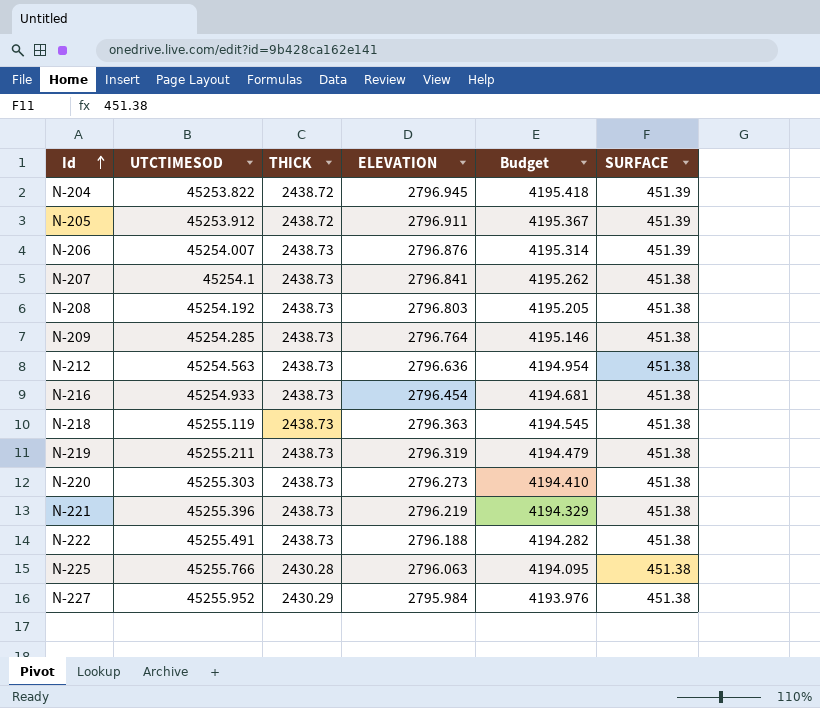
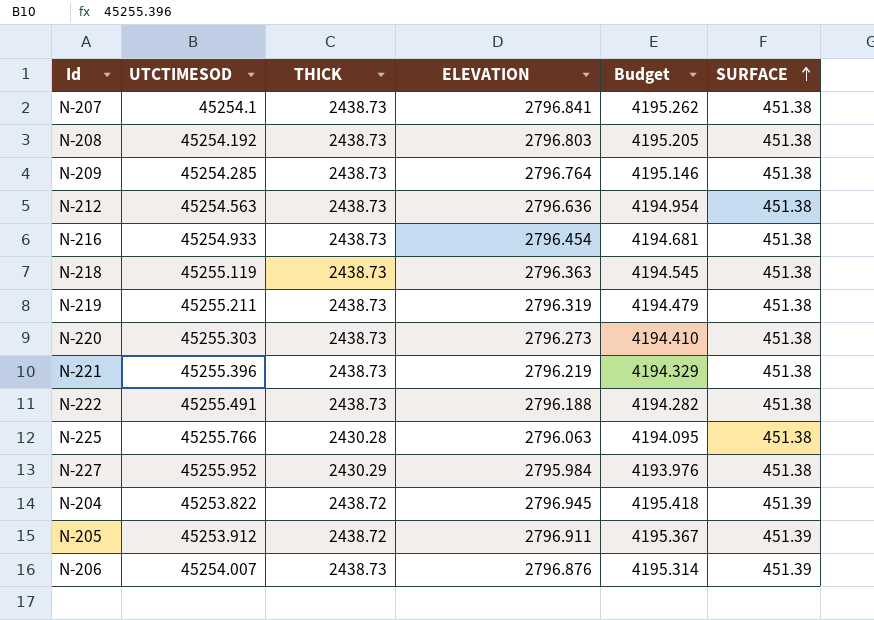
row order: Id ascending -> SURFACE ascending

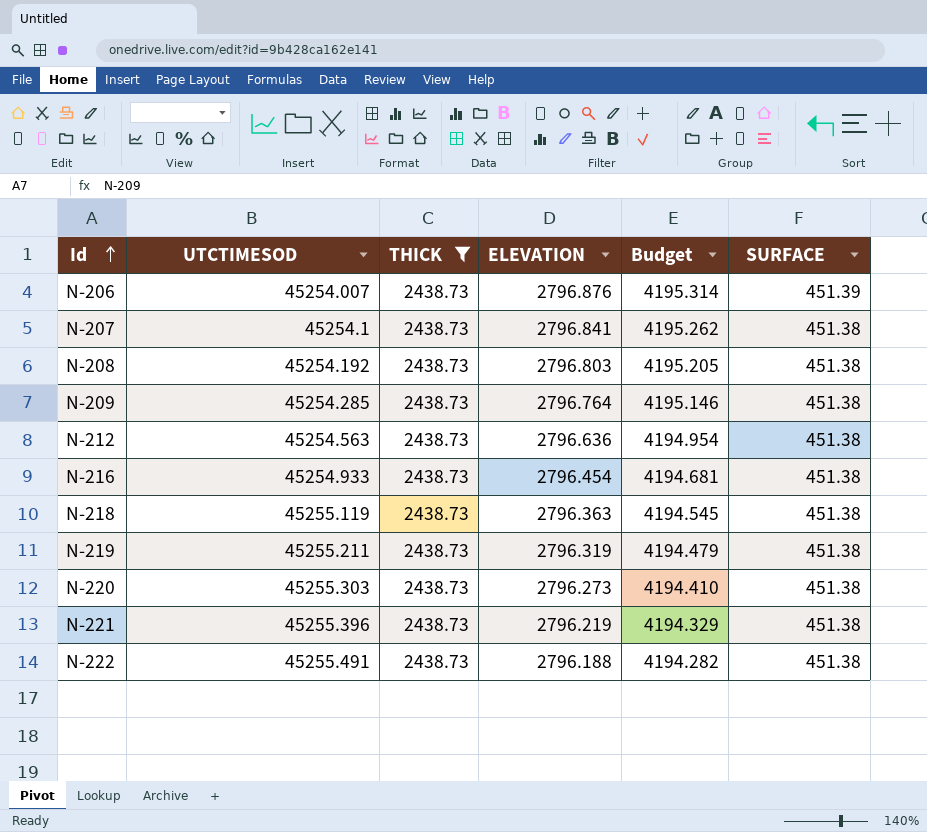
filter: none -> THICK = 2438.73
row order: SURFACE ascending -> Id ascending

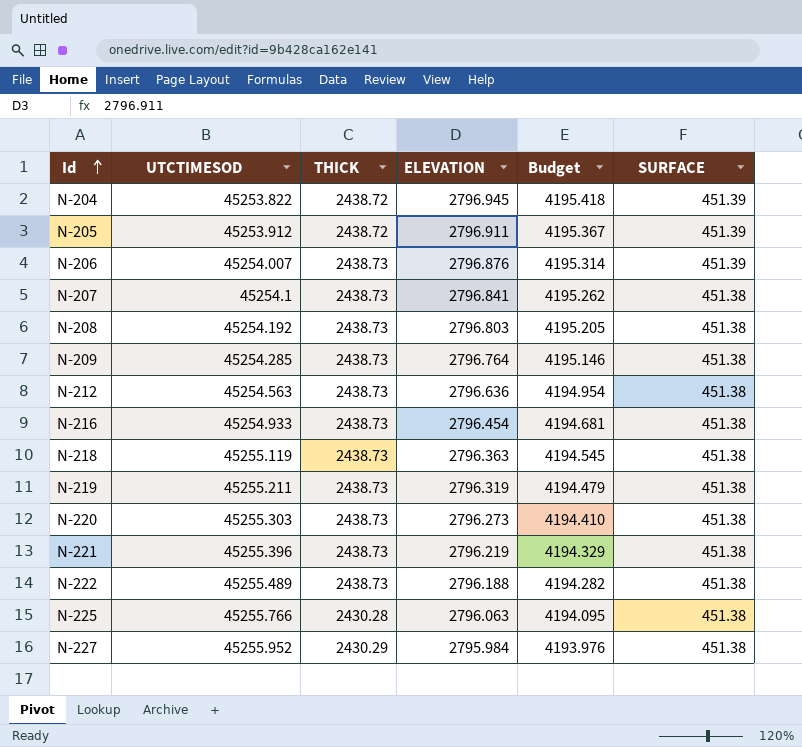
filter: THICK = 2438.73 -> none
N-222 | UTCTIMESOD: 45255.491 -> 45255.489

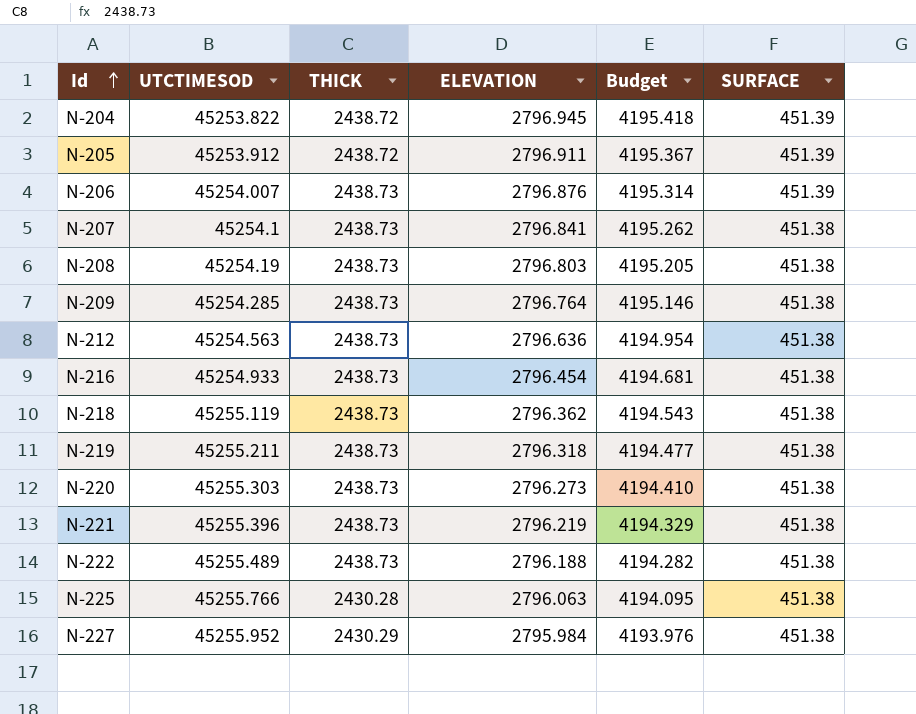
N-208 | UTCTIMESOD: 45254.192 -> 45254.19
N-218 | ELEVATION: 2796.363 -> 2796.362
N-218 | Budget: 4194.545 -> 4194.543
N-219 | ELEVATION: 2796.319 -> 2796.318
N-219 | Budget: 4194.479 -> 4194.477

